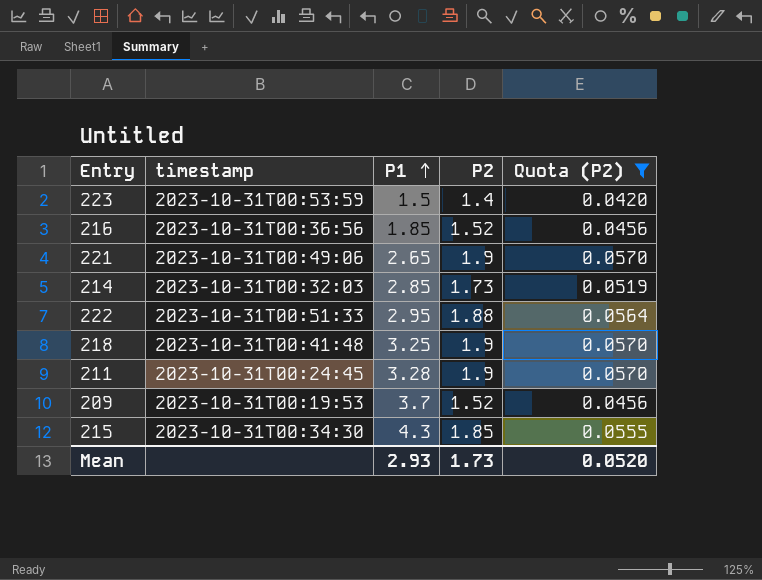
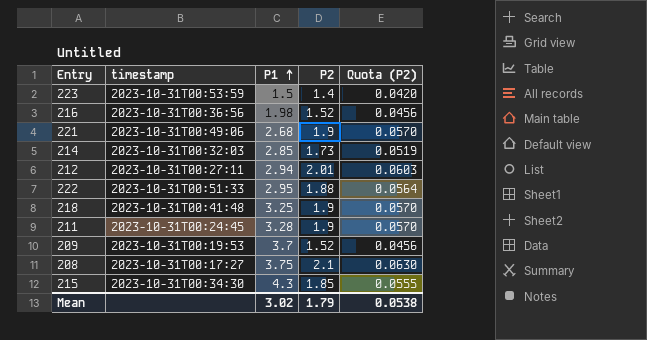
filter: Quota (P2) <= 0.0570 -> none
216 | P1: 1.85 -> 1.98
221 | P1: 2.65 -> 2.68
Mean | P1: 2.93 -> 3.02
Mean | P2: 1.73 -> 1.79
Mean | Quota (P2): 0.0520 -> 0.0538

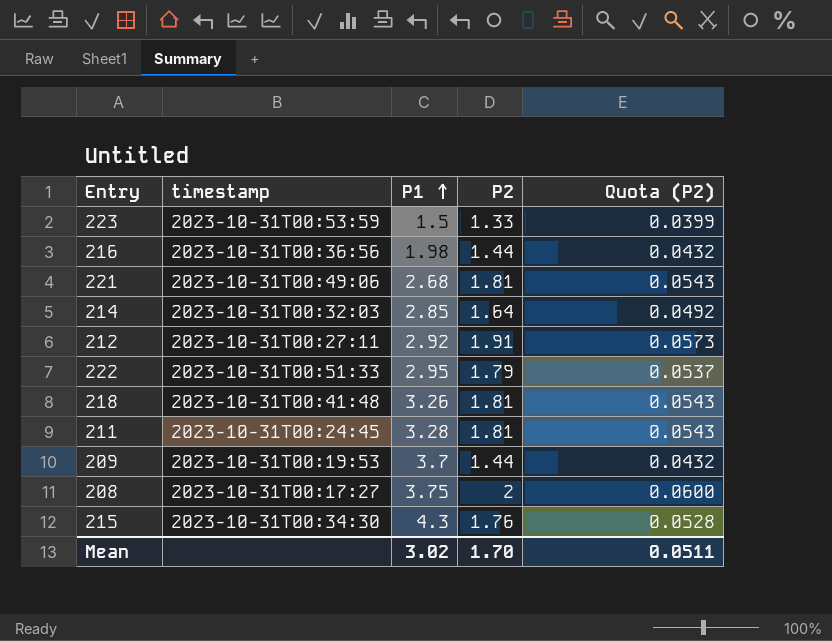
223 | P2: 1.4 -> 1.33
223 | Quota (P2): 0.0420 -> 0.0399
216 | P2: 1.52 -> 1.44
216 | Quota (P2): 0.0456 -> 0.0432
221 | P2: 1.9 -> 1.81
221 | Quota (P2): 0.0570 -> 0.0543
214 | P2: 1.73 -> 1.64
214 | Quota (P2): 0.0519 -> 0.0492
212 | P1: 2.94 -> 2.92
212 | P2: 2.01 -> 1.91
212 | Quota (P2): 0.0603 -> 0.0573
222 | P2: 1.88 -> 1.79
222 | Quota (P2): 0.0564 -> 0.0537
218 | P1: 3.25 -> 3.26
218 | P2: 1.9 -> 1.81
218 | Quota (P2): 0.0570 -> 0.0543
211 | P2: 1.9 -> 1.81
211 | Quota (P2): 0.0570 -> 0.0543
209 | P2: 1.52 -> 1.44
209 | Quota (P2): 0.0456 -> 0.0432
208 | P2: 2.1 -> 2
208 | Quota (P2): 0.0630 -> 0.0600
215 | P2: 1.85 -> 1.76
215 | Quota (P2): 0.0555 -> 0.0528
Mean | P2: 1.79 -> 1.70
Mean | Quota (P2): 0.0538 -> 0.0511

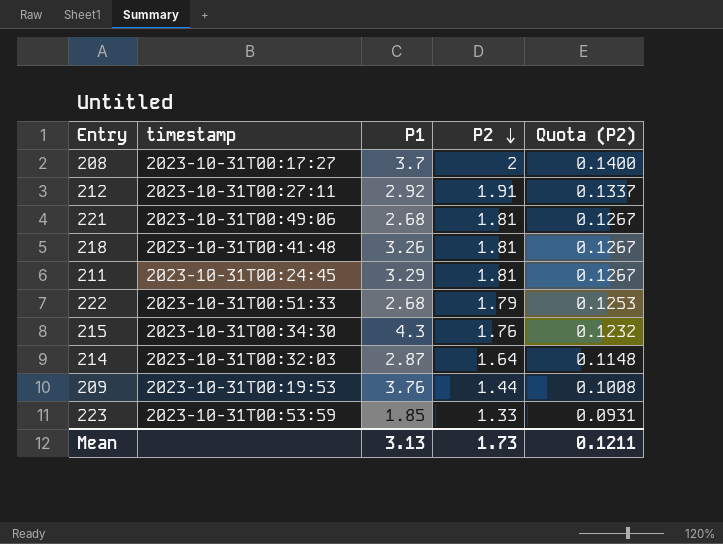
row order: P1 ascending -> P2 descending
column Quota (P2) | formula: [P2] * 0.03 -> [P2] * 0.07
row 216: 2023-10-31T00:36:56 | 1.98 | 1.44 | 0.0432 -> none
208 | P1: 3.75 -> 3.7
211 | P1: 3.28 -> 3.29
222 | P1: 2.95 -> 2.68
214 | P1: 2.85 -> 2.87
209 | P1: 3.7 -> 3.76
223 | P1: 1.5 -> 1.85
Mean | P1: 3.02 -> 3.13
Mean | P2: 1.70 -> 1.73
Mean | Quota (P2): 0.0511 -> 0.1211

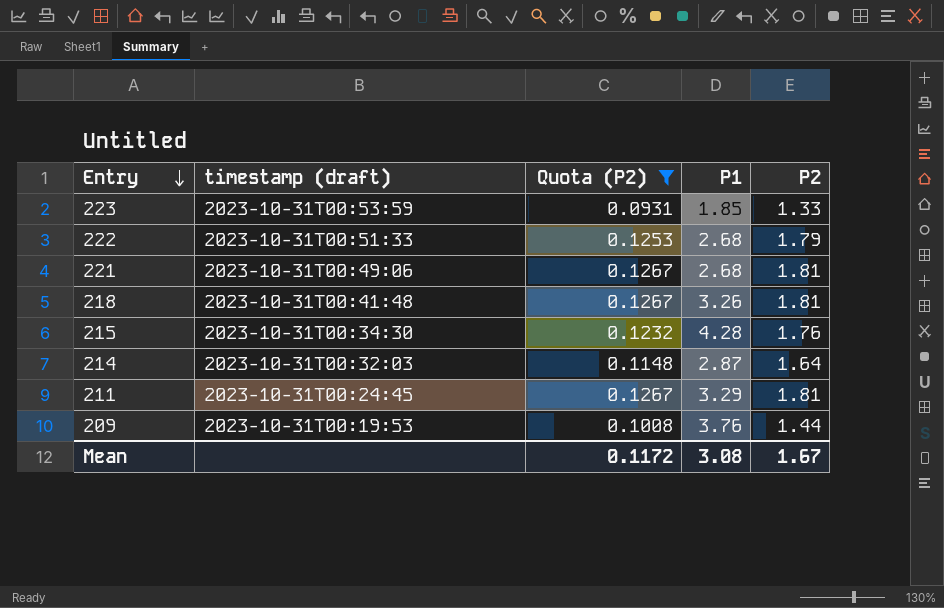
filter: none -> Quota (P2) <= 0.1267
row order: P2 descending -> Entry descending
column name: timestamp -> timestamp (draft)
column Quota (P2) | position: 5 -> 3
215 | P1: 4.3 -> 4.28
Mean | Quota (P2): 0.1211 -> 0.1172
Mean | P1: 3.13 -> 3.08
Mean | P2: 1.73 -> 1.67

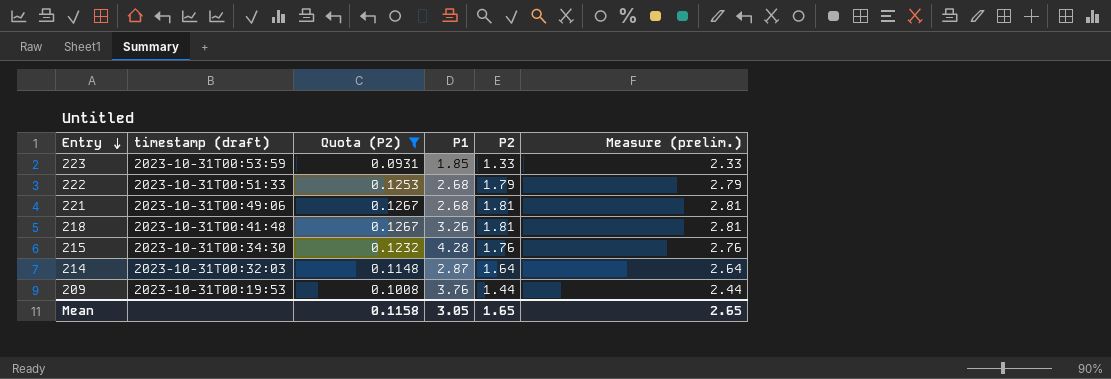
column Measure (prelim.) | formula: none -> [P2] + 1
row 211: 2023-10-31T00:24:45 | 0.1267 | 3.29 | 1.81 -> none
Mean | Quota (P2): 0.1172 -> 0.1158
Mean | P1: 3.08 -> 3.05
Mean | P2: 1.67 -> 1.65

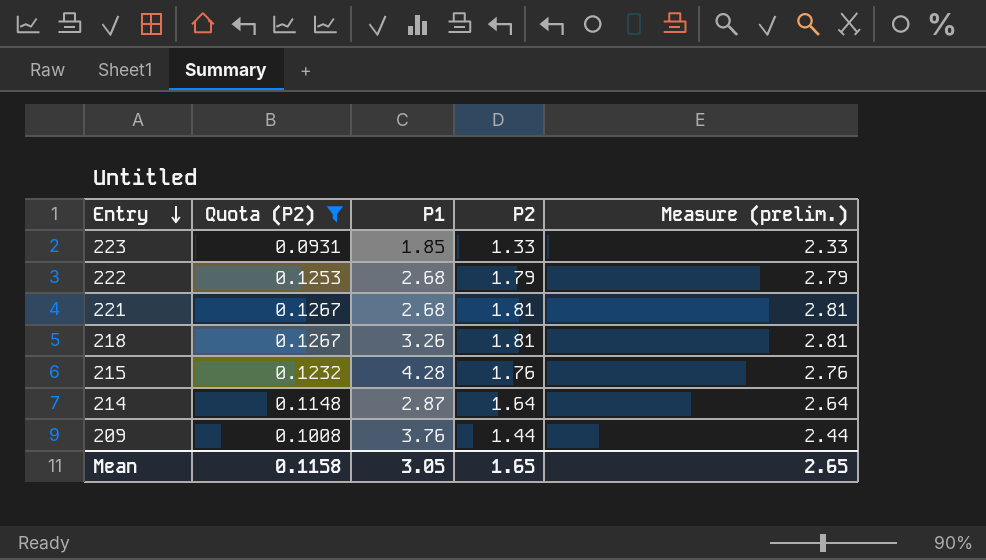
column timestamp (draft) | position: 2 -> none

